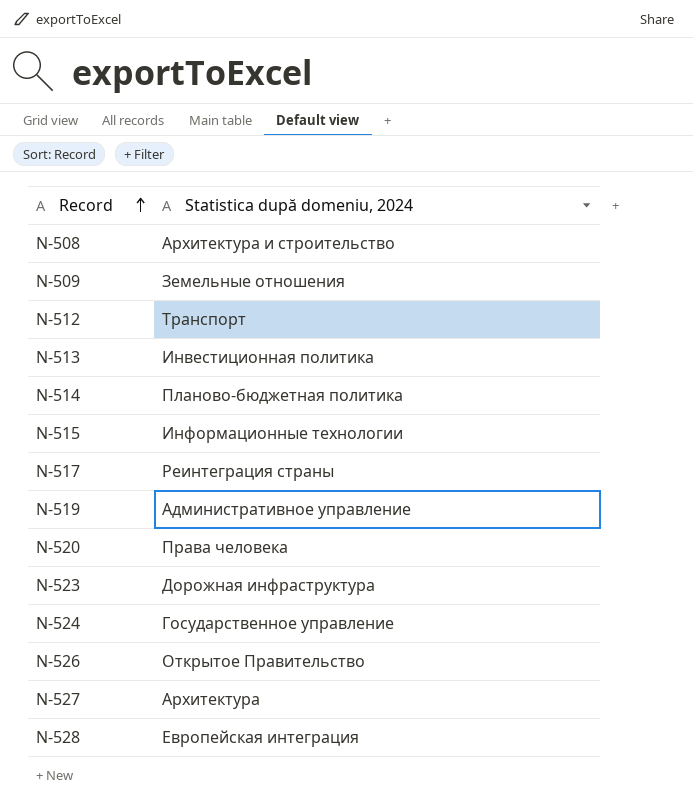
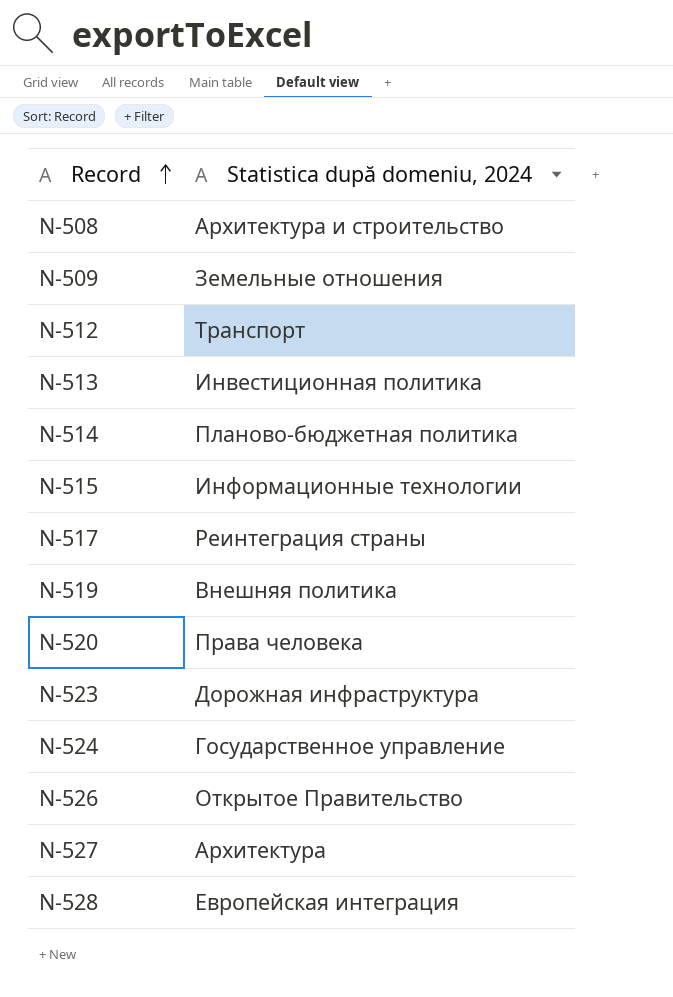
N-519 | Statistica după domeniu, 2024: Административное управление -> Внешняя политика

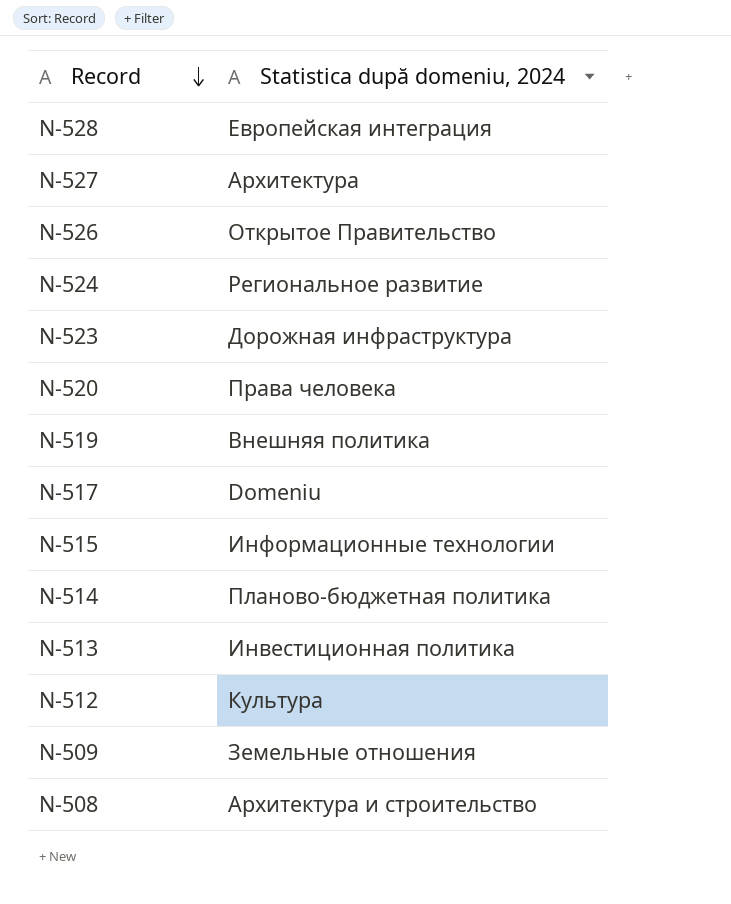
row order: Record ascending -> Record descending
N-524 | Statistica după domeniu, 2024: Государственное управление -> Региональное развитие
N-517 | Statistica după domeniu, 2024: Реинтеграция страны -> Domeniu
N-512 | Statistica după domeniu, 2024: Транспорт -> Культура

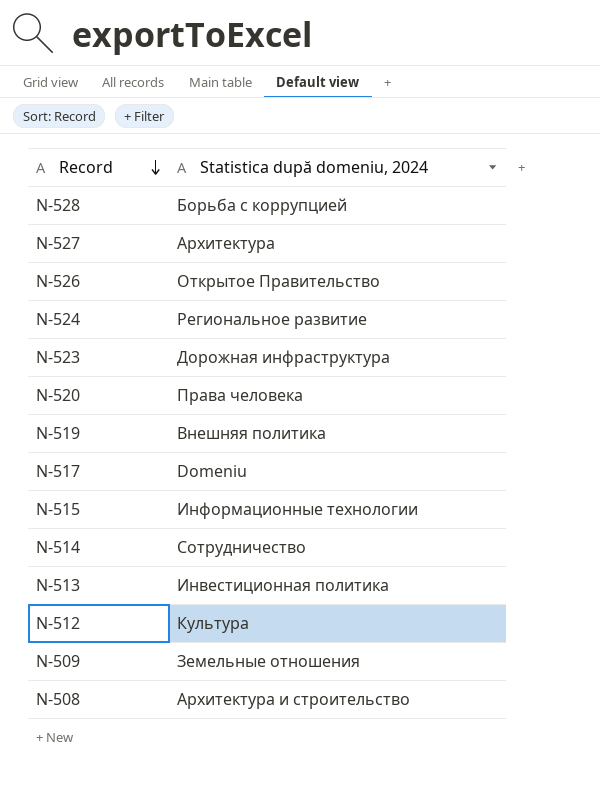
N-528 | Statistica după domeniu, 2024: Европейская интеграция -> Борьба с коррупцией
N-514 | Statistica după domeniu, 2024: Планово-бюджетная политика -> Сотрудничество

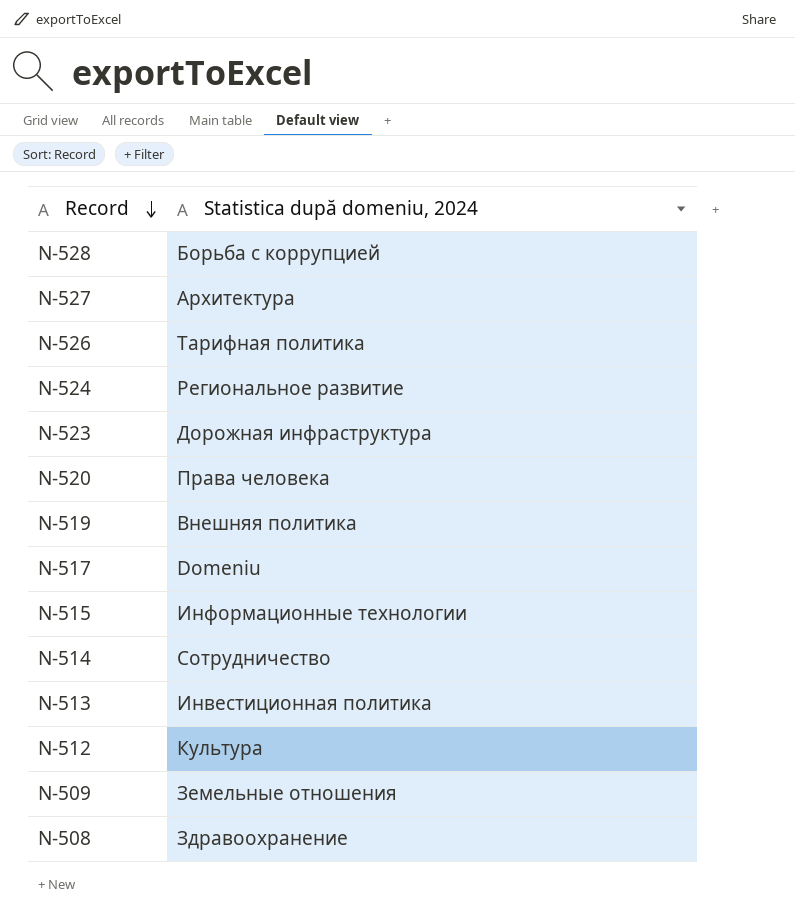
N-526 | Statistica după domeniu, 2024: Открытое Правительство -> Тарифная политика
N-508 | Statistica după domeniu, 2024: Архитектура и строительство -> Здравоохранение

